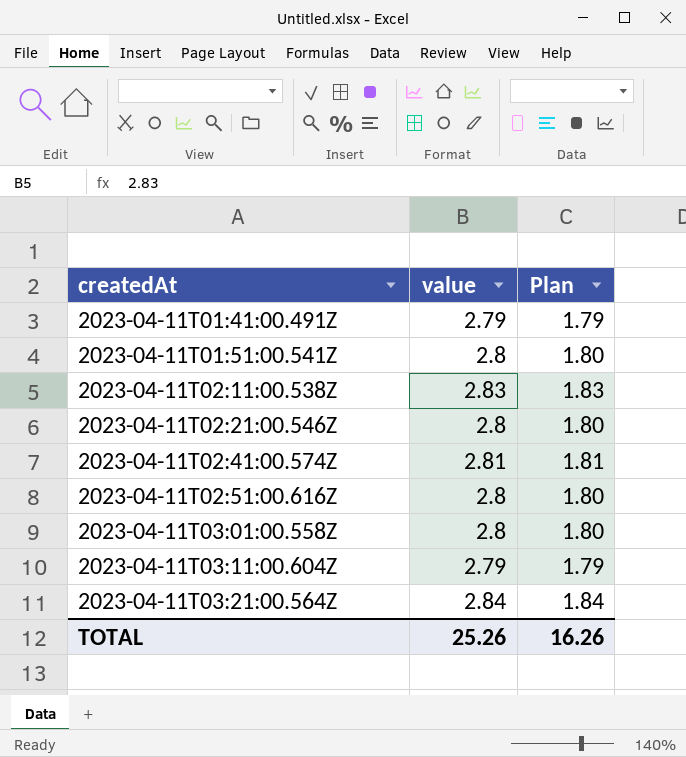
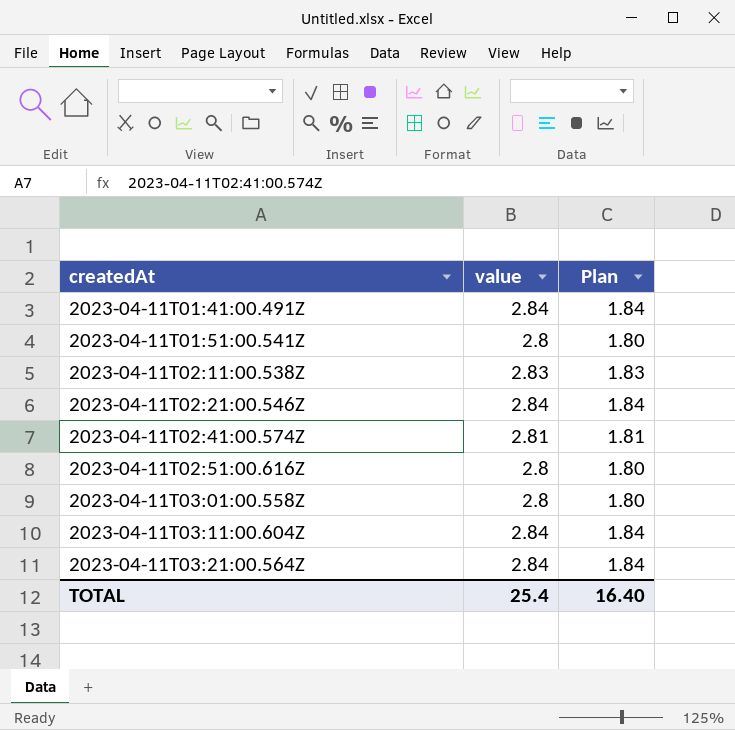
2023-04-11T01:41:00.491Z | value: 2.79 -> 2.84
2023-04-11T01:41:00.491Z | Plan: 1.79 -> 1.84
2023-04-11T02:21:00.546Z | value: 2.8 -> 2.84
2023-04-11T02:21:00.546Z | Plan: 1.80 -> 1.84
2023-04-11T03:11:00.604Z | value: 2.79 -> 2.84
2023-04-11T03:11:00.604Z | Plan: 1.79 -> 1.84
TOTAL | value: 25.26 -> 25.4
TOTAL | Plan: 16.26 -> 16.40

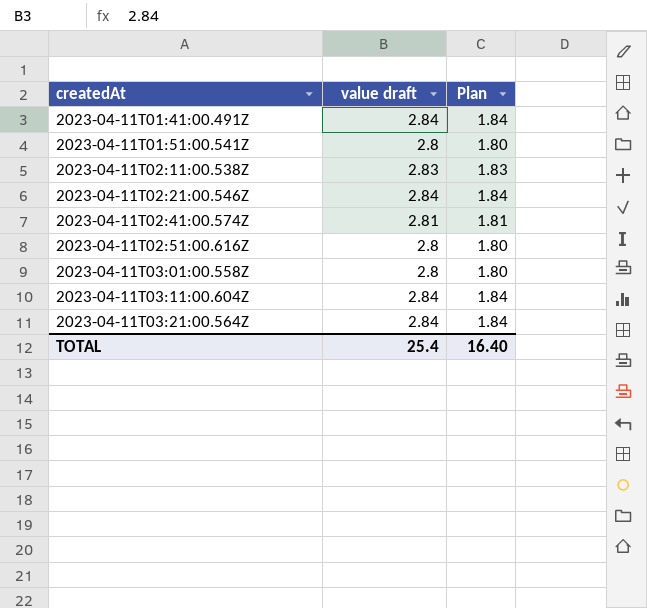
column name: value -> value draft

